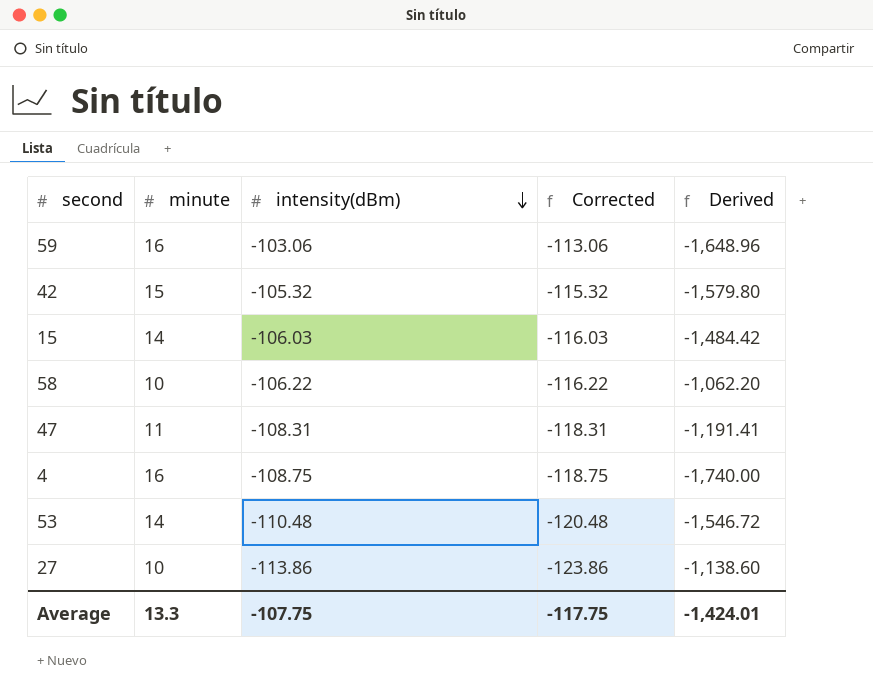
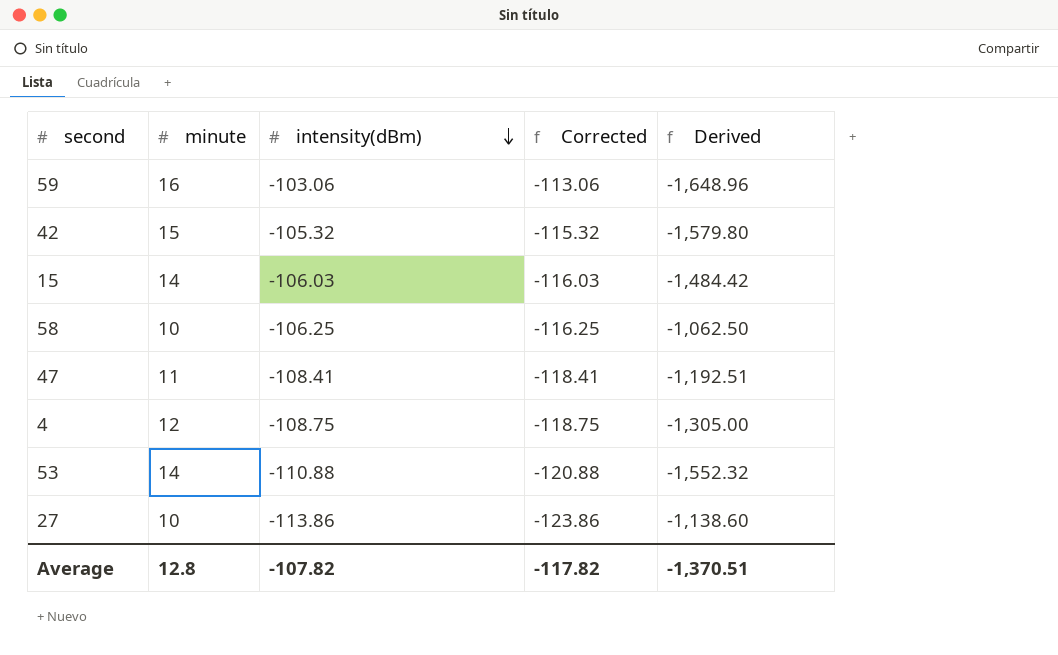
58 | intensity(dBm): -106.22 -> -106.25
58 | Corrected: -116.22 -> -116.25
58 | Derived: -1,062.20 -> -1,062.50
47 | intensity(dBm): -108.31 -> -108.41
47 | Corrected: -118.31 -> -118.41
47 | Derived: -1,191.41 -> -1,192.51
4 | minute: 16 -> 12
4 | Derived: -1,740.00 -> -1,305.00
53 | intensity(dBm): -110.48 -> -110.88
53 | Corrected: -120.48 -> -120.88
53 | Derived: -1,546.72 -> -1,552.32
Average | minute: 13.3 -> 12.8
Average | intensity(dBm): -107.75 -> -107.82
Average | Corrected: -117.75 -> -117.82
Average | Derived: -1,424.01 -> -1,370.51

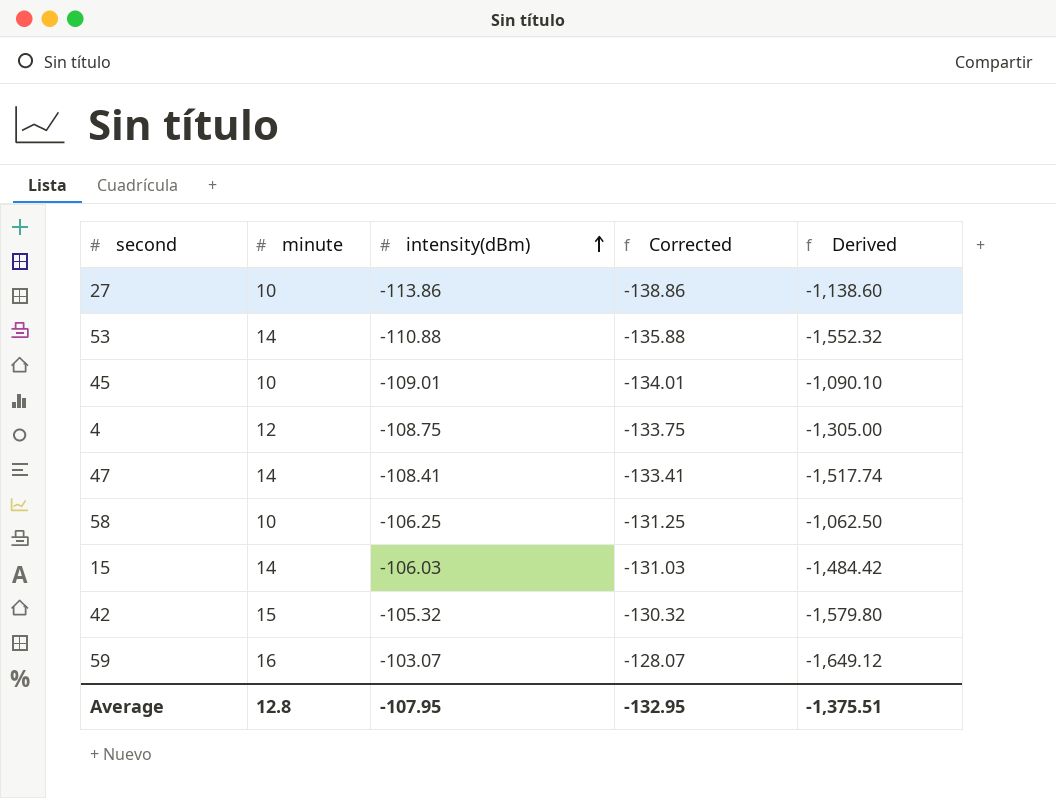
row order: intensity(dBm) descending -> intensity(dBm) ascending
column Corrected | formula: [intensity(dBm)] - 10 -> [intensity(dBm)] - 25
row 45: none -> 10 | -109.01 | -134.01 | -1,090.10
47 | minute: 11 -> 14
47 | Derived: -1,192.51 -> -1,517.74
59 | intensity(dBm): -103.06 -> -103.07
59 | Derived: -1,648.96 -> -1,649.12
Average | intensity(dBm): -107.82 -> -107.95
Average | Corrected: -117.82 -> -132.95
Average | Derived: -1,370.51 -> -1,375.51

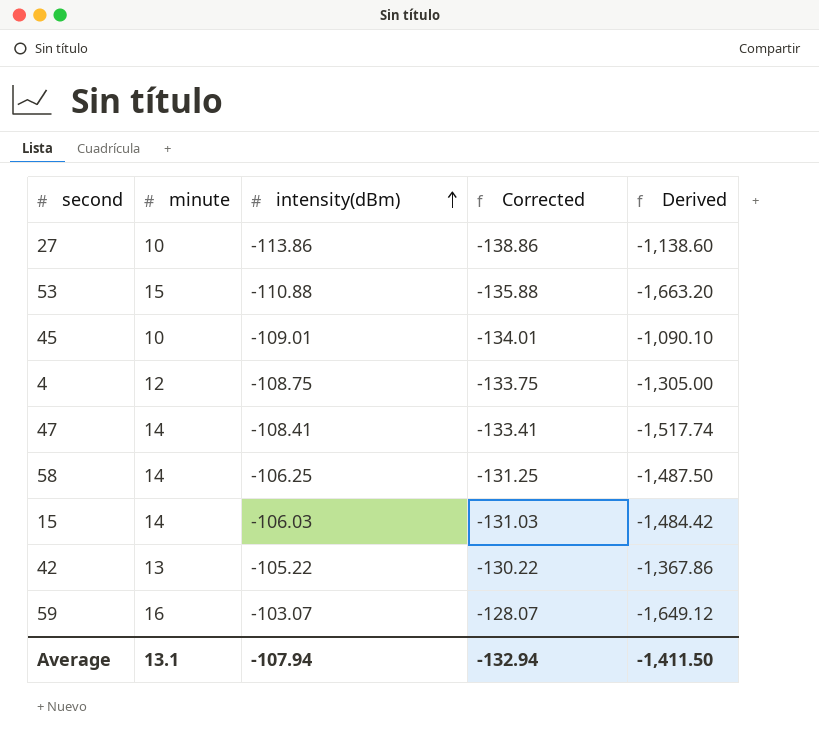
53 | minute: 14 -> 15
53 | Derived: -1,552.32 -> -1,663.20
58 | minute: 10 -> 14
58 | Derived: -1,062.50 -> -1,487.50
42 | minute: 15 -> 13
42 | intensity(dBm): -105.32 -> -105.22
42 | Corrected: -130.32 -> -130.22
42 | Derived: -1,579.80 -> -1,367.86
Average | minute: 12.8 -> 13.1
Average | intensity(dBm): -107.95 -> -107.94
Average | Corrected: -132.95 -> -132.94
Average | Derived: -1,375.51 -> -1,411.50

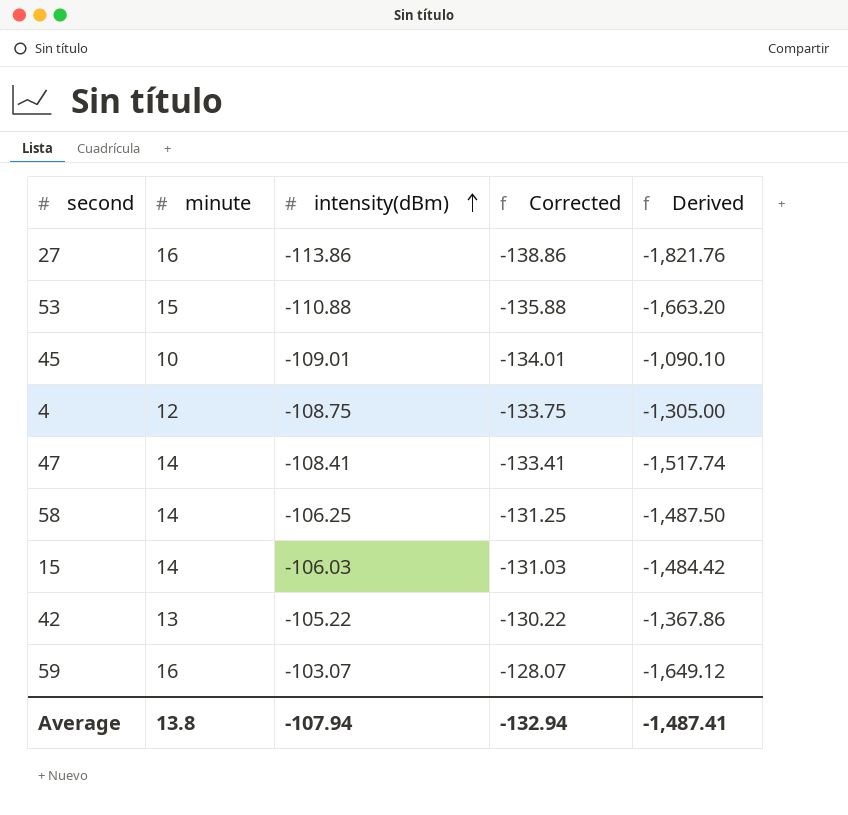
27 | minute: 10 -> 16
27 | Derived: -1,138.60 -> -1,821.76
Average | minute: 13.1 -> 13.8
Average | Derived: -1,411.50 -> -1,487.41

